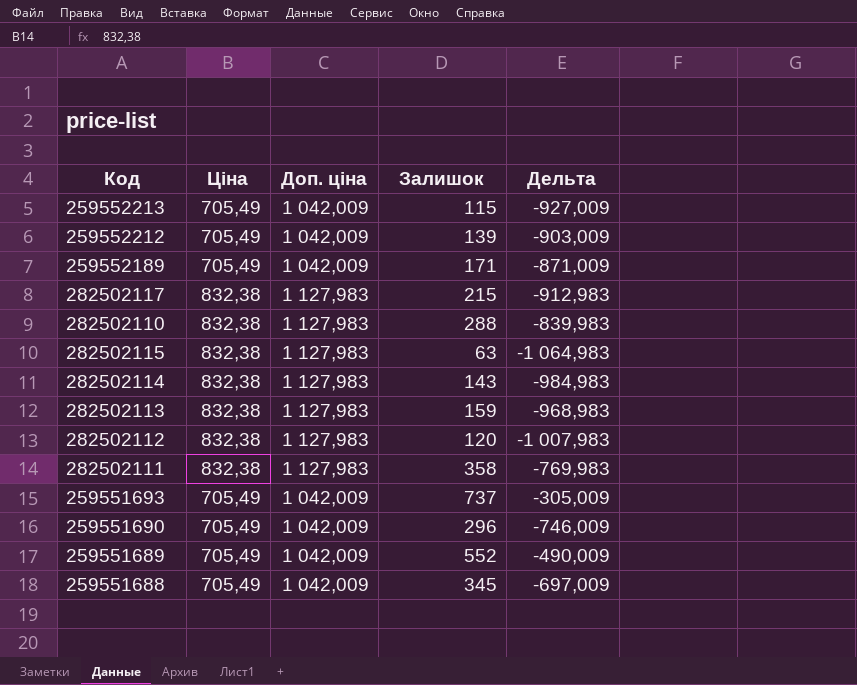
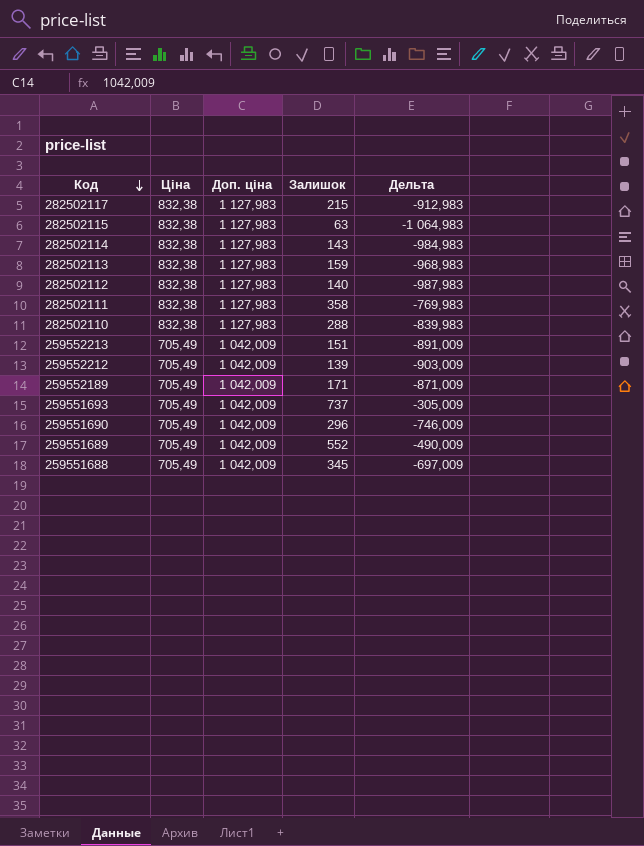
row order: none -> Код descending
282502112 | Залишок: 120 -> 140
282502112 | Дельта: -1 007,983 -> -987,983
259552213 | Залишок: 115 -> 151
259552213 | Дельта: -927,009 -> -891,009

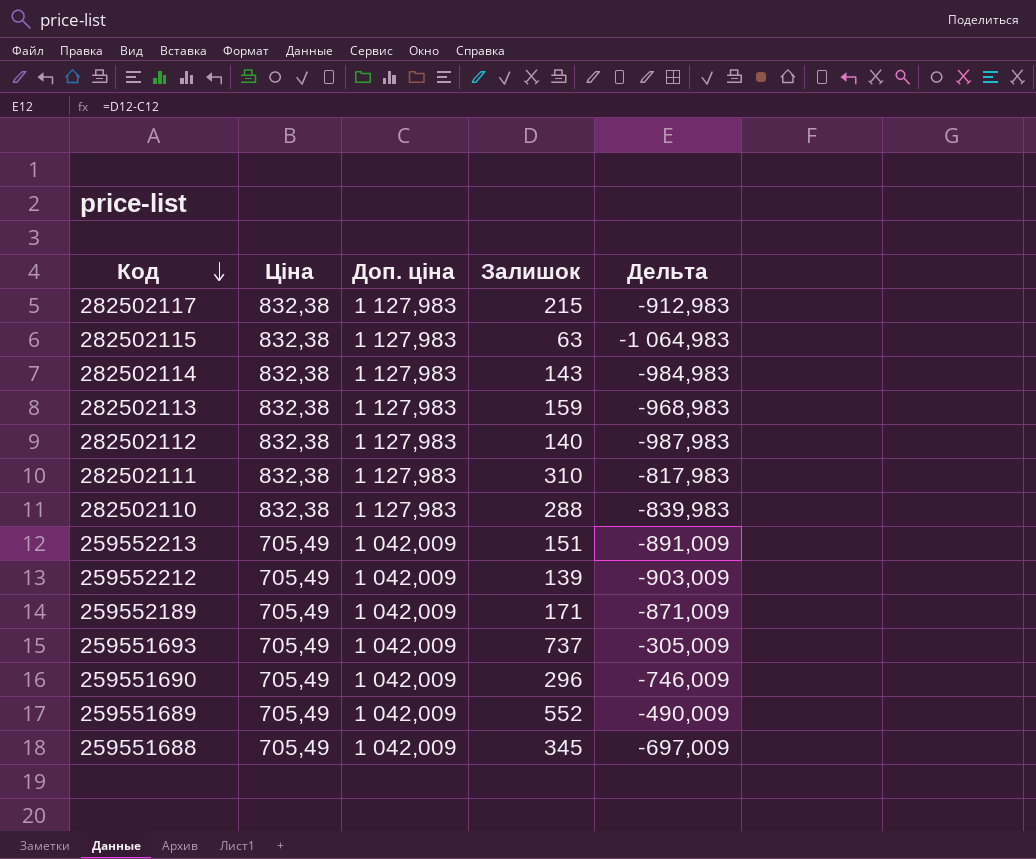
282502111 | Залишок: 358 -> 310
282502111 | Дельта: -769,983 -> -817,983

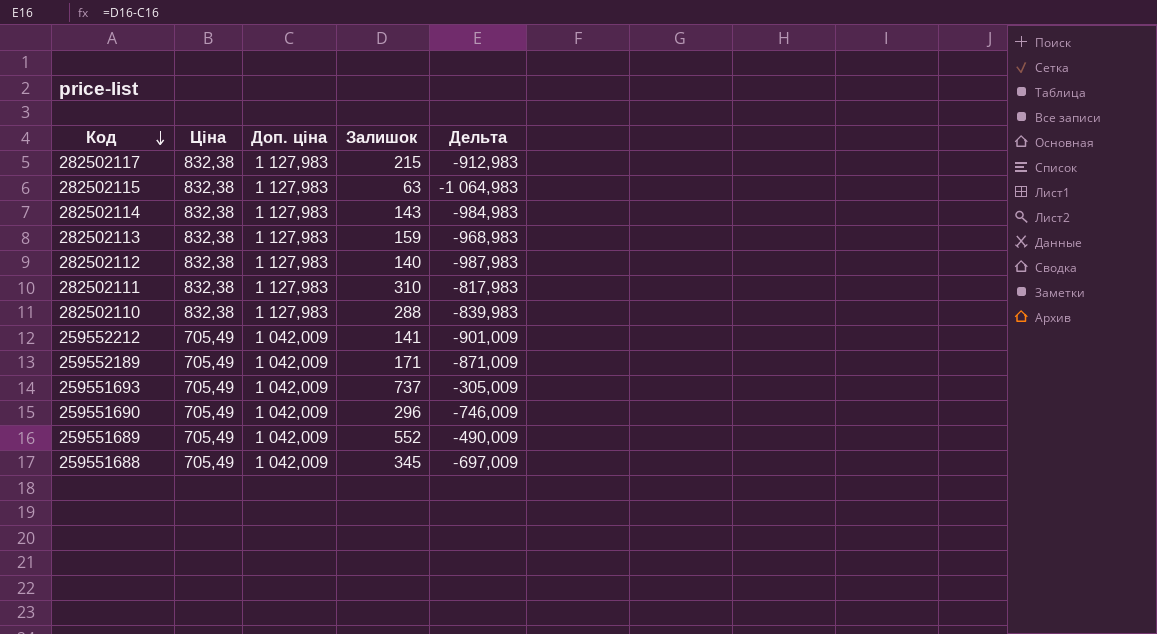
row 259552213: 705,49 | 1 042,009 | 151 | -891,009 -> none
259552212 | Залишок: 139 -> 141
259552212 | Дельта: -903,009 -> -901,009

